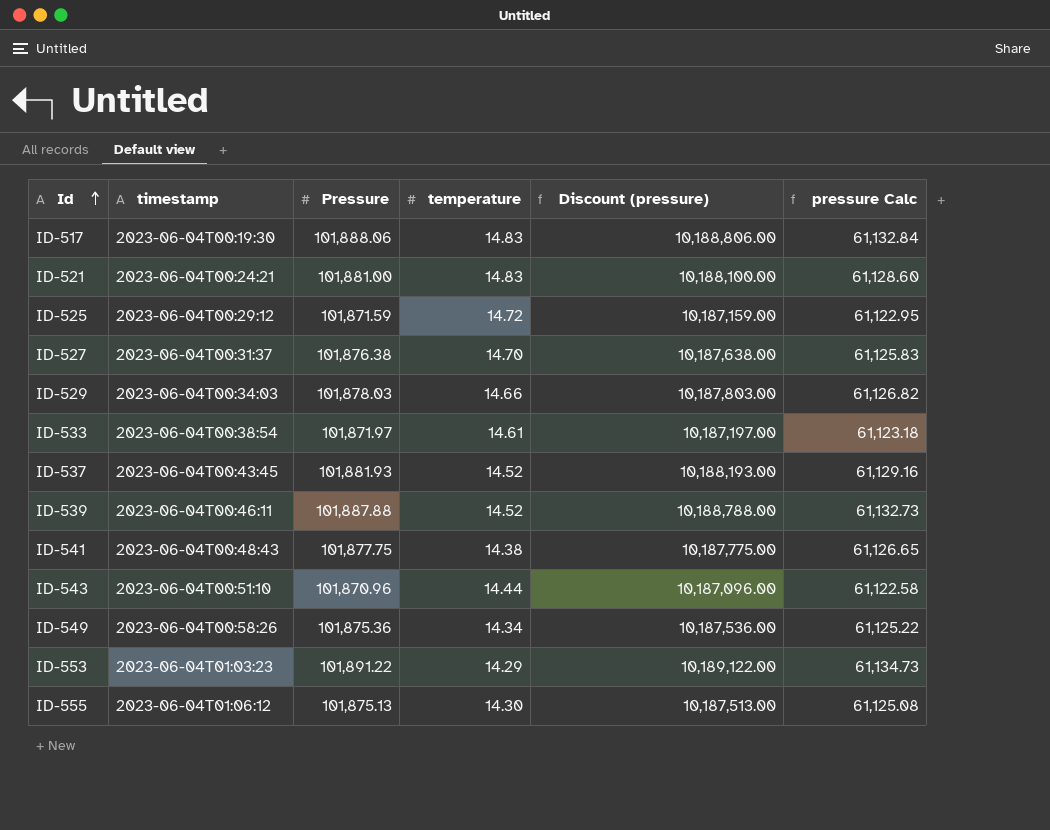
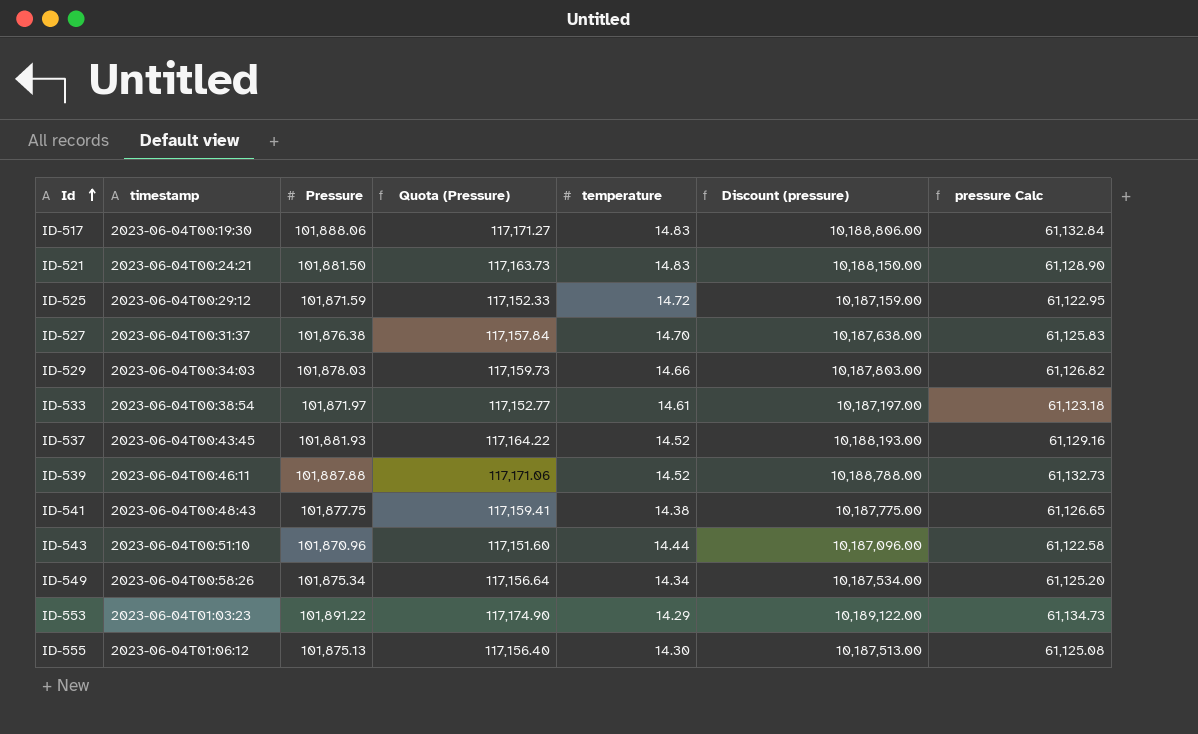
column Quota (Pressure) | formula: none -> [Pressure] * 1.15
ID-521 | Pressure: 101,881.00 -> 101,881.50
ID-521 | Discount (pressure): 10,188,100.00 -> 10,188,150.00
ID-521 | pressure Calc: 61,128.60 -> 61,128.90
ID-549 | Pressure: 101,875.36 -> 101,875.34
ID-549 | Discount (pressure): 10,187,536.00 -> 10,187,534.00
ID-549 | pressure Calc: 61,125.22 -> 61,125.20

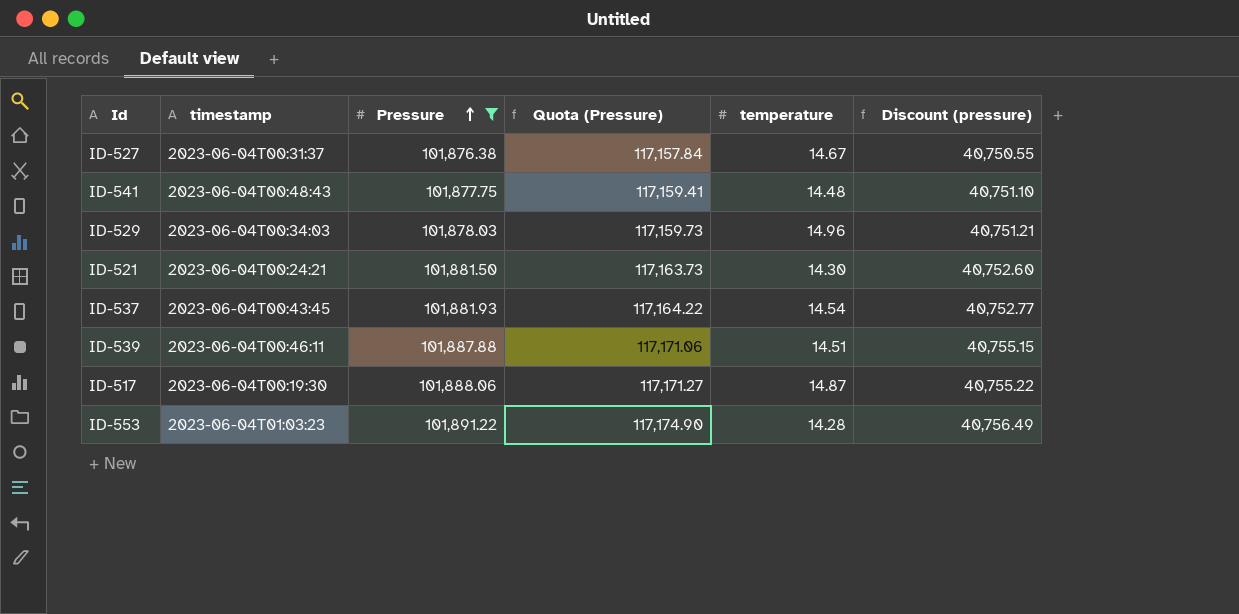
filter: none -> Pressure >= 101,876.38
row order: Id ascending -> Pressure ascending
column pressure Calc | formula: [Pressure] * 0.6 -> none
column Discount (pressure) | formula: [Pressure] * 100 -> [Pressure] * 0.4
ID-527 | temperature: 14.70 -> 14.67
ID-541 | temperature: 14.38 -> 14.48
ID-529 | temperature: 14.66 -> 14.96
ID-521 | temperature: 14.83 -> 14.30
ID-537 | temperature: 14.52 -> 14.54
ID-539 | temperature: 14.52 -> 14.51
ID-517 | temperature: 14.83 -> 14.87
ID-553 | temperature: 14.29 -> 14.28

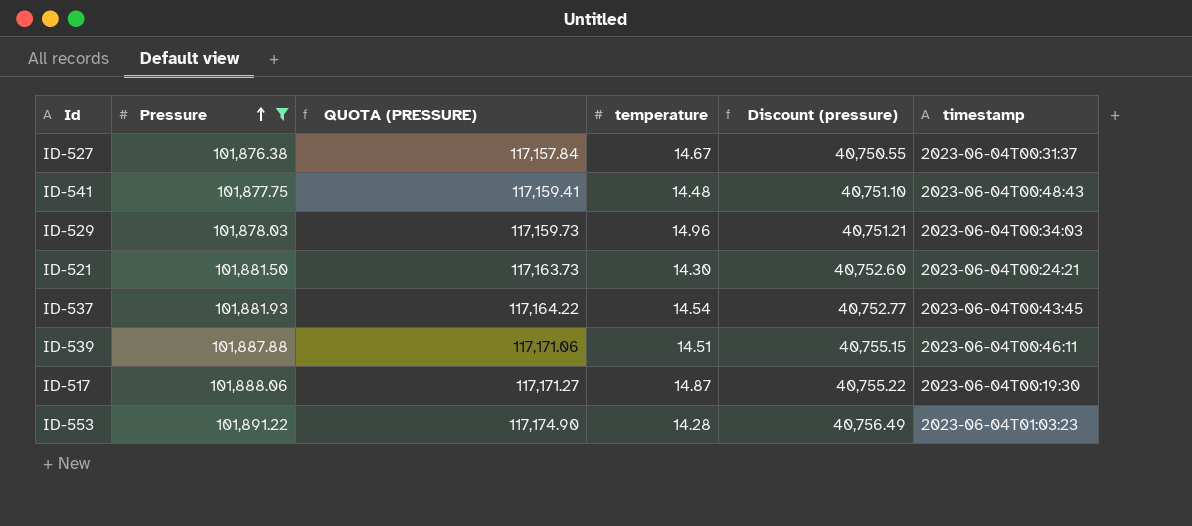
column name: Quota (Pressure) -> QUOTA (PRESSURE)
column timestamp | position: 2 -> 6

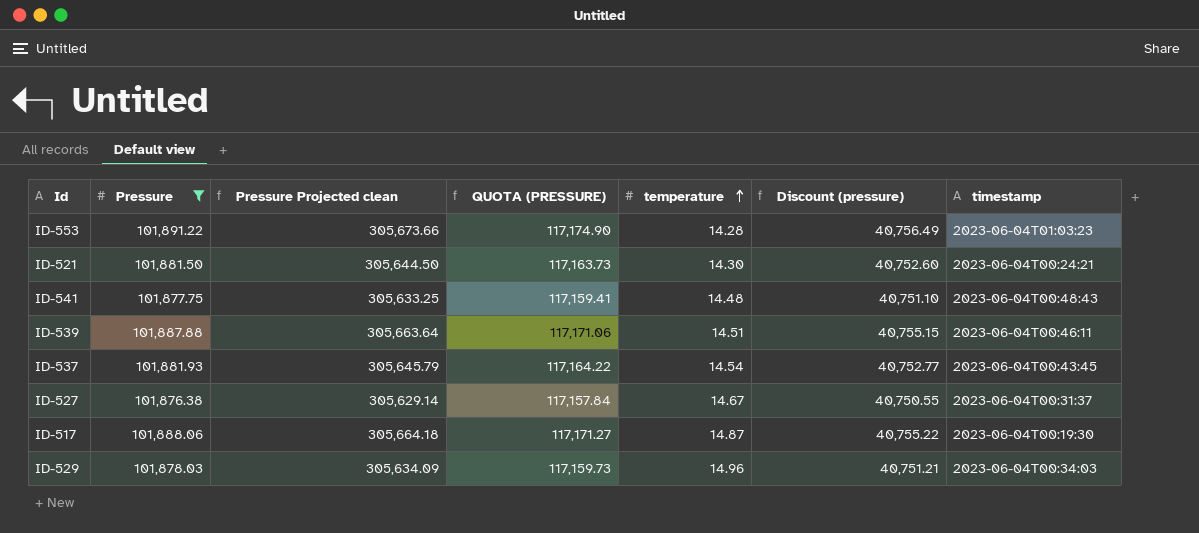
row order: Pressure ascending -> temperature ascending
column Pressure Projected clean | formula: none -> [Pressure] * 3

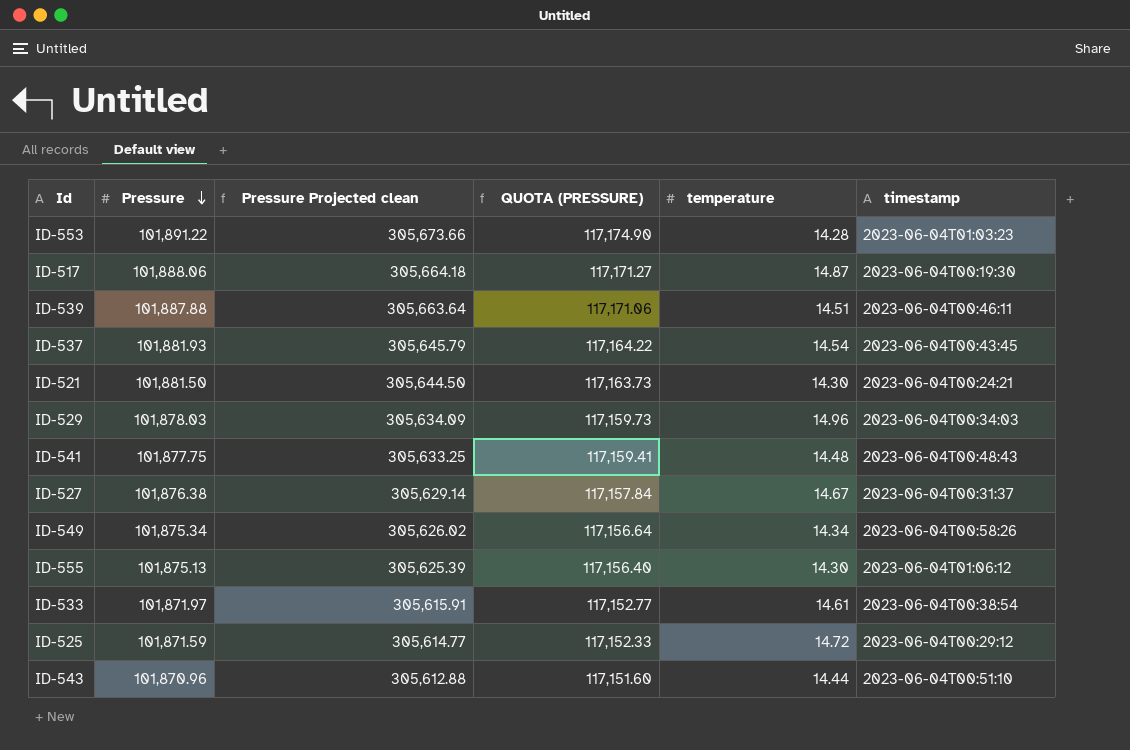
filter: Pressure >= 101,876.38 -> none
row order: temperature ascending -> Pressure descending
column Discount (pressure) | formula: [Pressure] * 0.4 -> none

